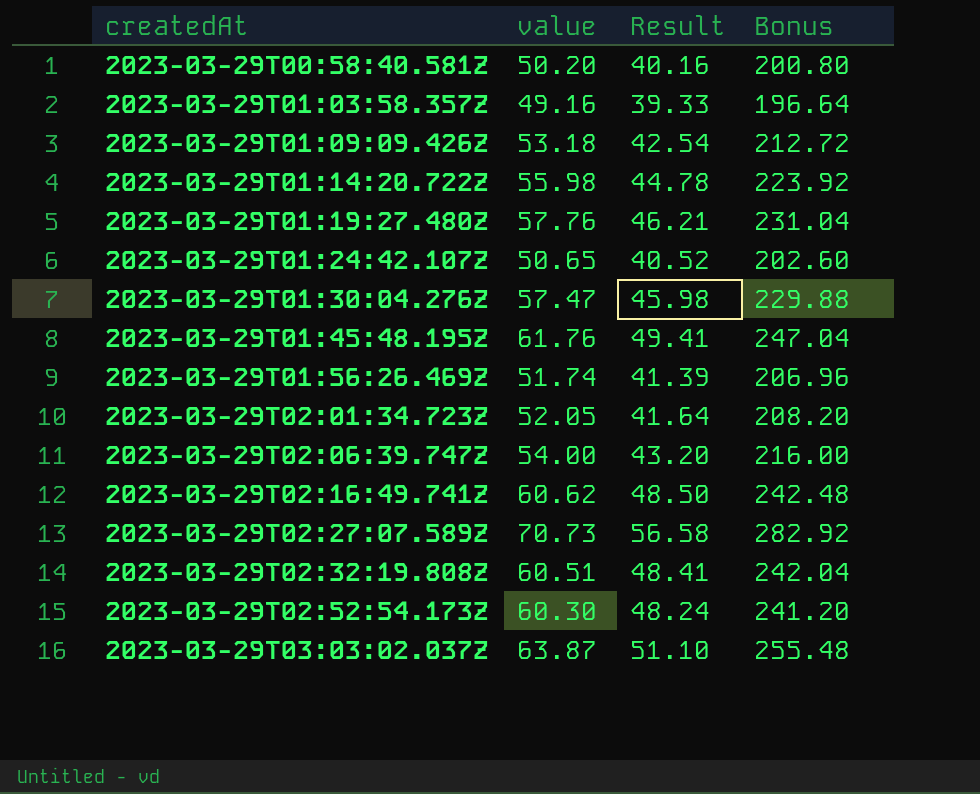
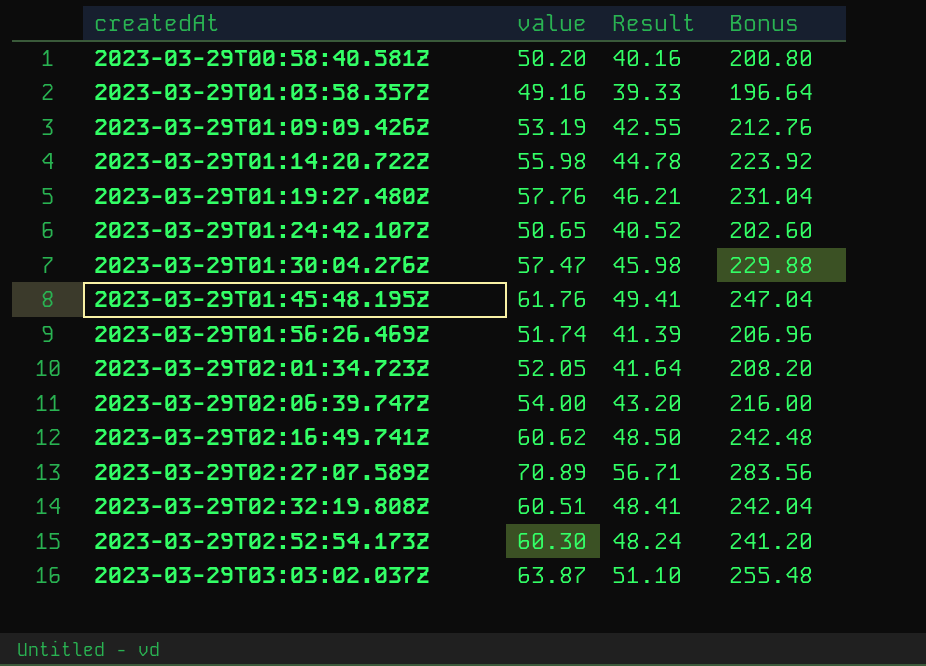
2023-03-29T01:09:09.426Z | value: 53.18 -> 53.19
2023-03-29T01:09:09.426Z | Result: 42.54 -> 42.55
2023-03-29T01:09:09.426Z | Bonus: 212.72 -> 212.76
2023-03-29T02:27:07.589Z | value: 70.73 -> 70.89
2023-03-29T02:27:07.589Z | Result: 56.58 -> 56.71
2023-03-29T02:27:07.589Z | Bonus: 282.92 -> 283.56

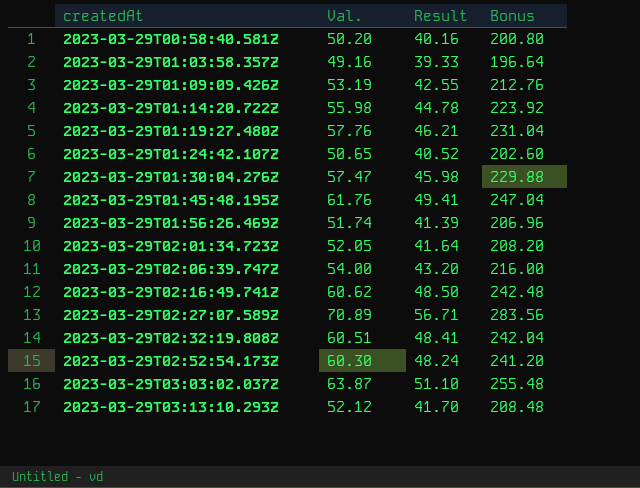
column name: value -> Val.
row 2023-03-29T03:13:10.293Z: none -> 52.12 | 41.70 | 208.48

